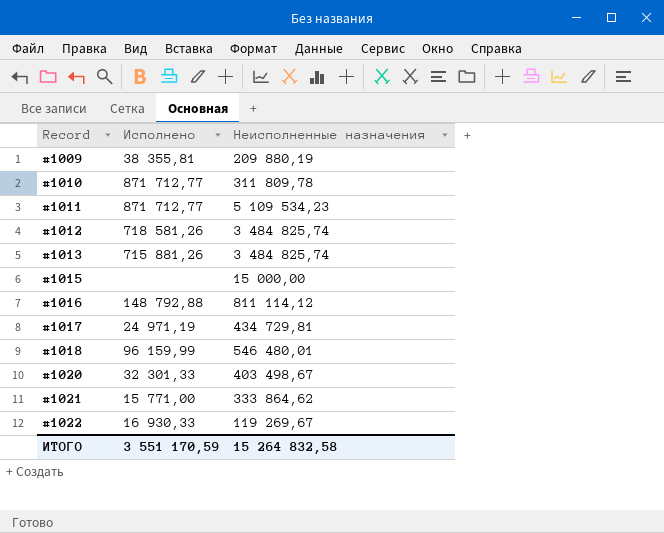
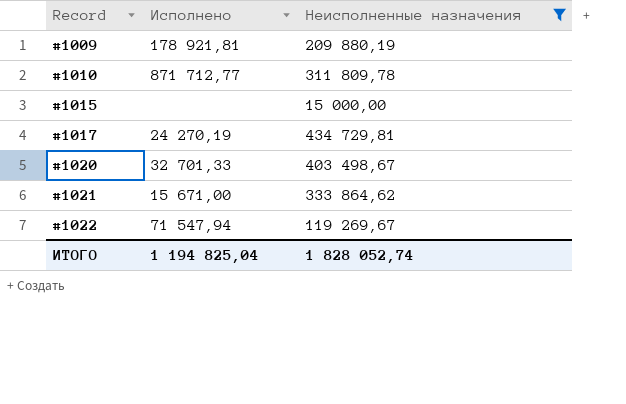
filter: none -> Неисполненные назначения <= 434 729,81
#1009 | Исполнено: 38 355,81 -> 178 921,81
#1017 | Исполнено: 24 971,19 -> 24 270,19
#1020 | Исполнено: 32 301,33 -> 32 701,33
#1021 | Исполнено: 15 771,00 -> 15 671,00
#1022 | Исполнено: 16 930,33 -> 71 547,94
ИТОГО | Исполнено: 3 551 170,59 -> 1 194 825,04
ИТОГО | Неисполненные назначения: 15 264 832,58 -> 1 828 052,74

